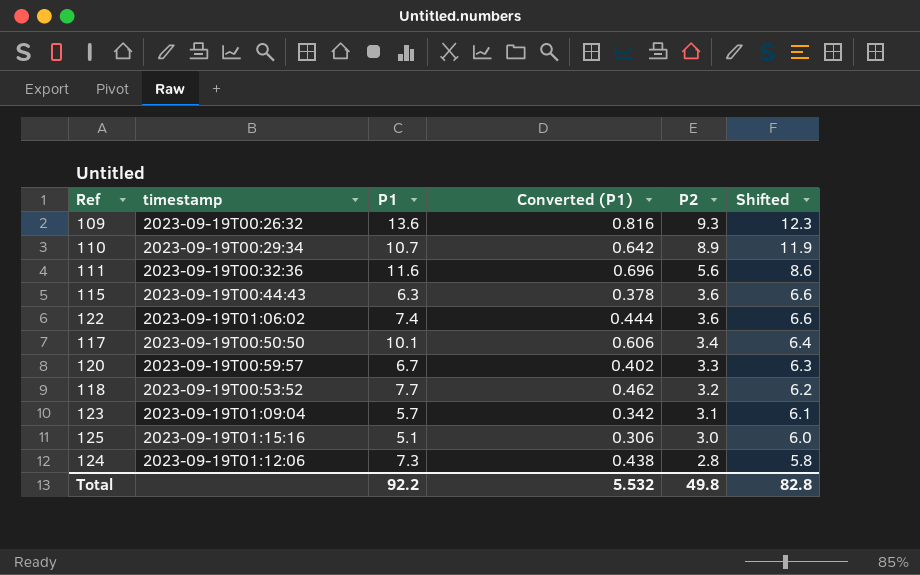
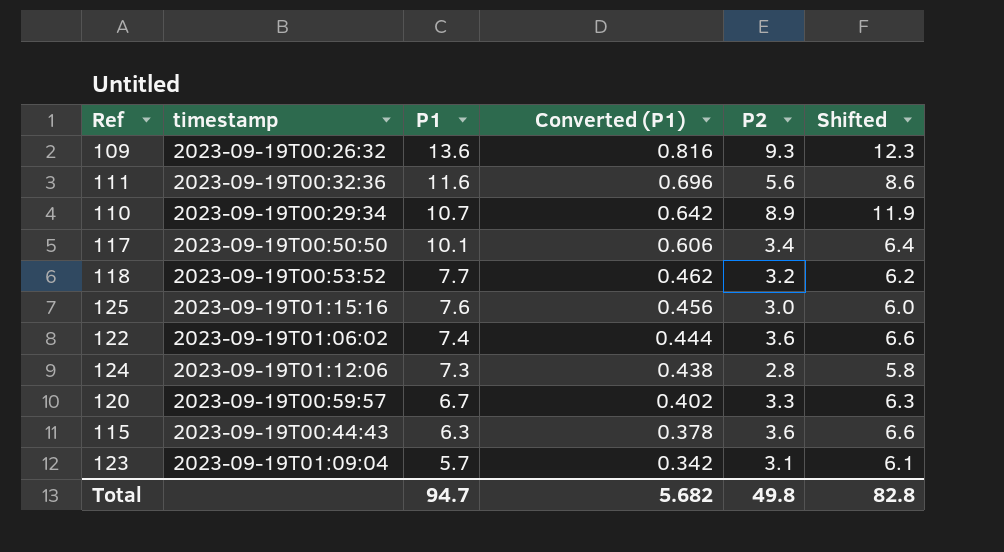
row order: P2 descending -> P1 descending
125 | P1: 5.1 -> 7.6
125 | Converted (P1): 0.306 -> 0.456
Total | P1: 92.2 -> 94.7
Total | Converted (P1): 5.532 -> 5.682

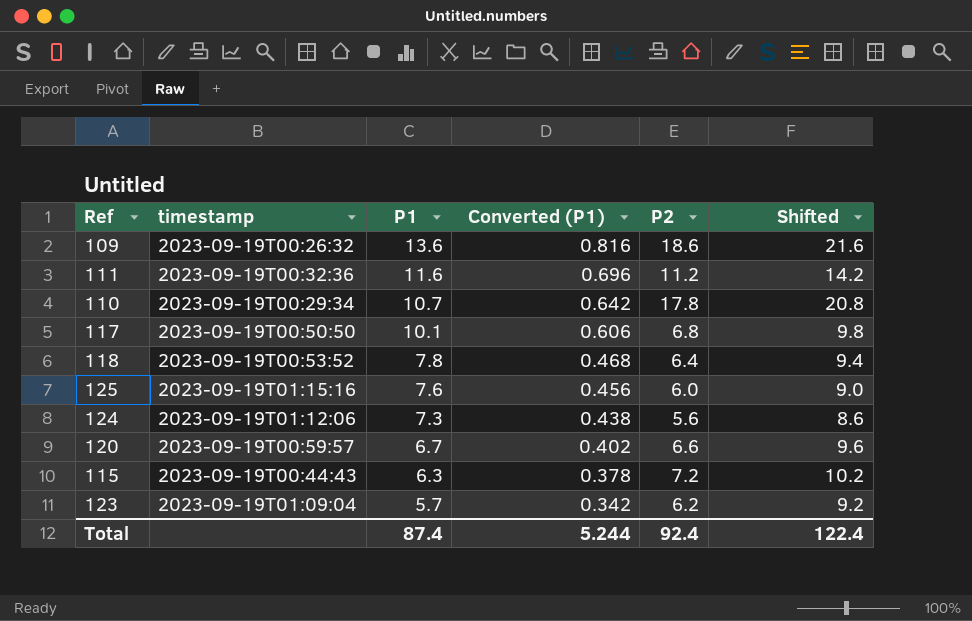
row 122: 2023-09-19T01:06:02 | 7.4 | 0.444 | 3.6 | 6.6 -> none
109 | P2: 9.3 -> 18.6
109 | Shifted: 12.3 -> 21.6
111 | P2: 5.6 -> 11.2
111 | Shifted: 8.6 -> 14.2
110 | P2: 8.9 -> 17.8
110 | Shifted: 11.9 -> 20.8
117 | P2: 3.4 -> 6.8
117 | Shifted: 6.4 -> 9.8
118 | P1: 7.7 -> 7.8
118 | Converted (P1): 0.462 -> 0.468
118 | P2: 3.2 -> 6.4
118 | Shifted: 6.2 -> 9.4
125 | P2: 3.0 -> 6.0
125 | Shifted: 6.0 -> 9.0
124 | P2: 2.8 -> 5.6
124 | Shifted: 5.8 -> 8.6
120 | P2: 3.3 -> 6.6
120 | Shifted: 6.3 -> 9.6
115 | P2: 3.6 -> 7.2
115 | Shifted: 6.6 -> 10.2
123 | P2: 3.1 -> 6.2
123 | Shifted: 6.1 -> 9.2
Total | P1: 94.7 -> 87.4
Total | Converted (P1): 5.682 -> 5.244
Total | P2: 49.8 -> 92.4
Total | Shifted: 82.8 -> 122.4

